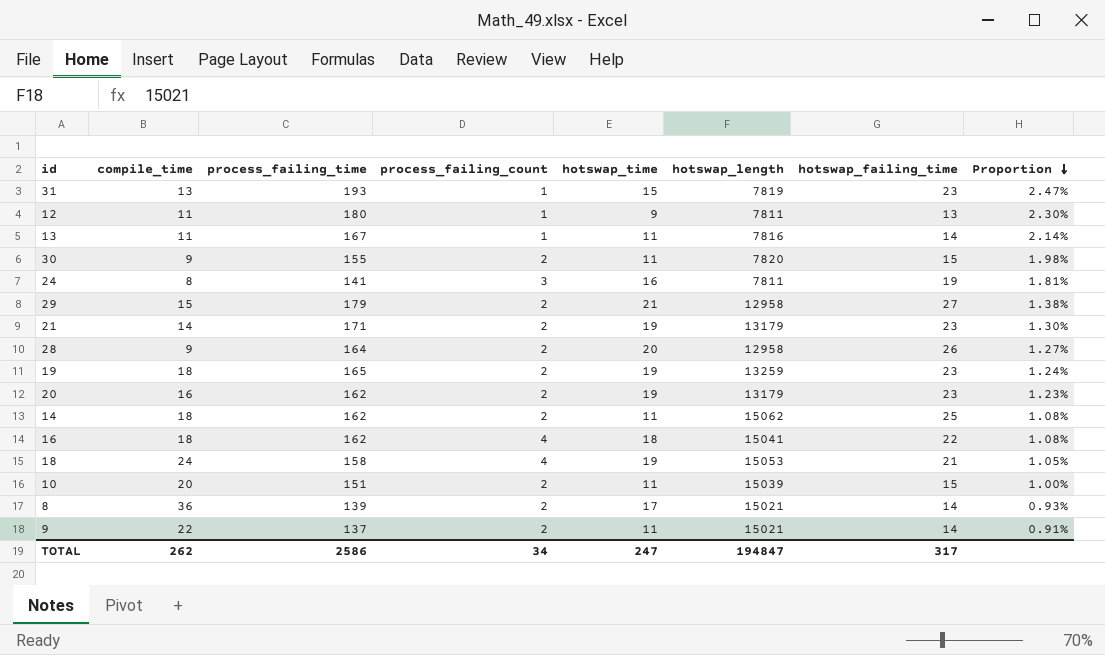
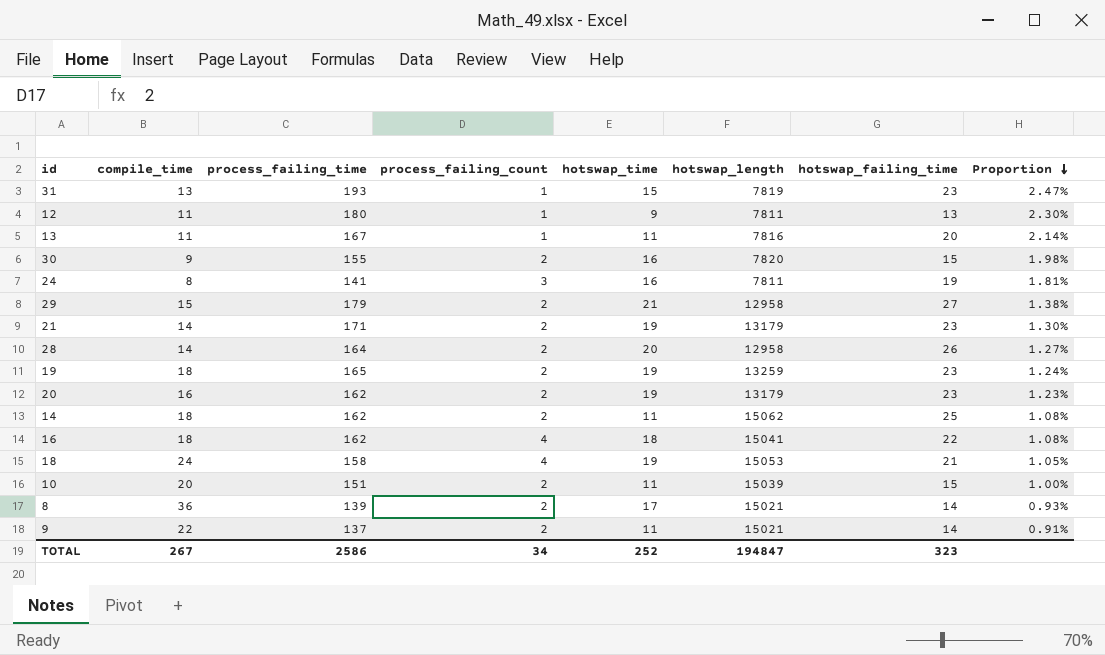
13 | hotswap_failing_time: 14 -> 20
30 | hotswap_time: 11 -> 16
28 | compile_time: 9 -> 14
TOTAL | compile_time: 262 -> 267
TOTAL | hotswap_time: 247 -> 252
TOTAL | hotswap_failing_time: 317 -> 323

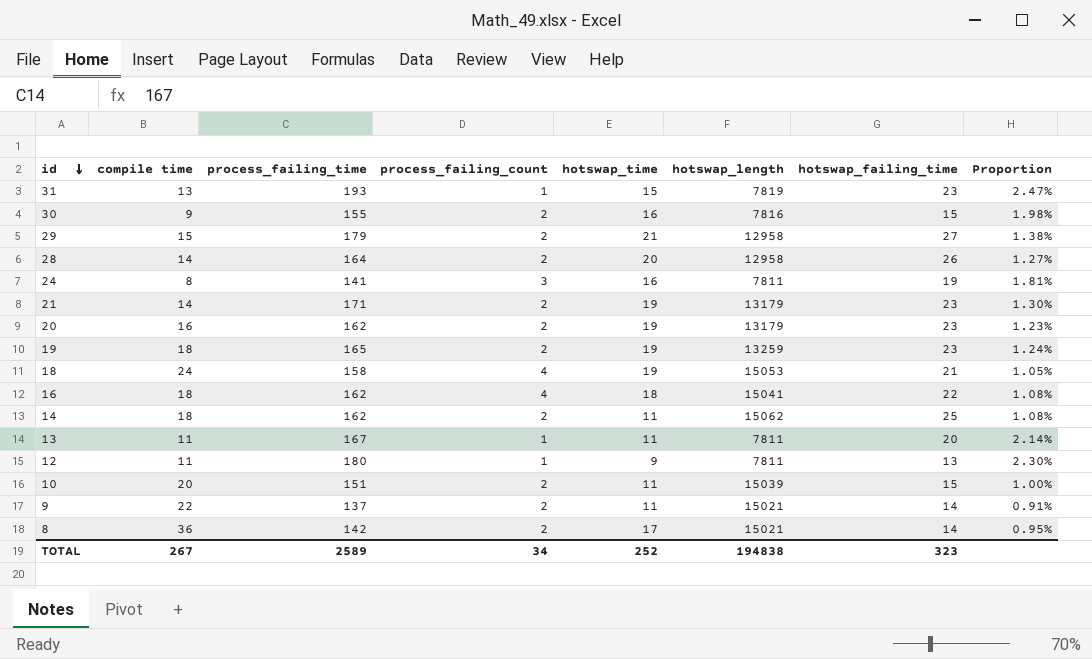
row order: Proportion descending -> id descending
column name: compile_time -> compile time
30 | hotswap_length: 7820 -> 7816
13 | hotswap_length: 7816 -> 7811
8 | process_failing_time: 139 -> 142
8 | Proportion: 0.93% -> 0.95%
TOTAL | process_failing_time: 2586 -> 2589
TOTAL | hotswap_length: 194847 -> 194838

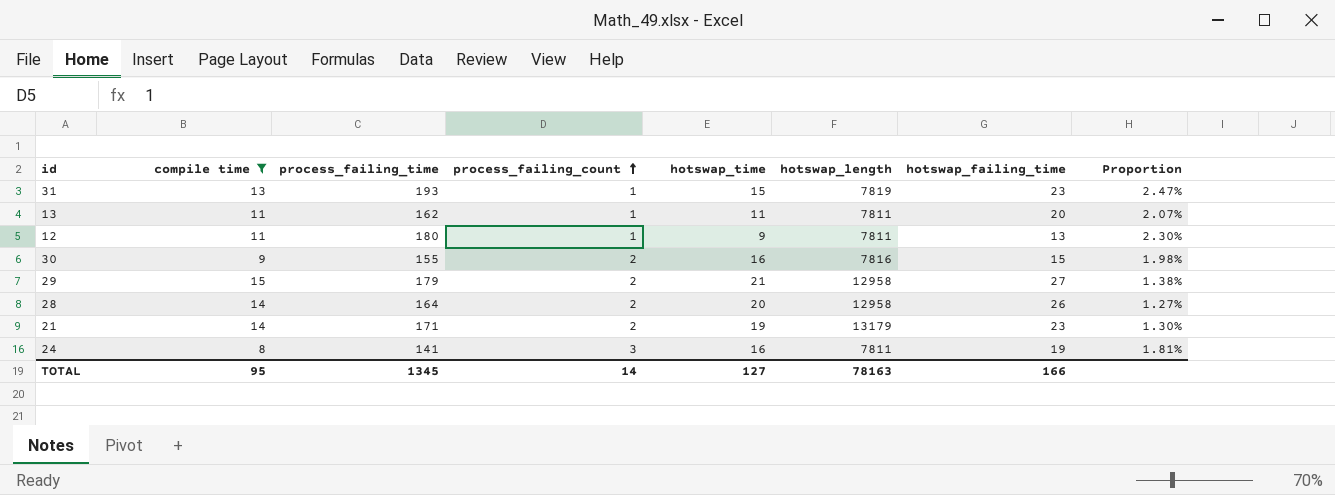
filter: none -> compile time <= 15
row order: id descending -> process_failing_count ascending
13 | process_failing_time: 167 -> 162
13 | Proportion: 2.14% -> 2.07%
TOTAL | compile time: 267 -> 95
TOTAL | process_failing_time: 2589 -> 1345
TOTAL | process_failing_count: 34 -> 14
TOTAL | hotswap_time: 252 -> 127
TOTAL | hotswap_length: 194838 -> 78163
TOTAL | hotswap_failing_time: 323 -> 166

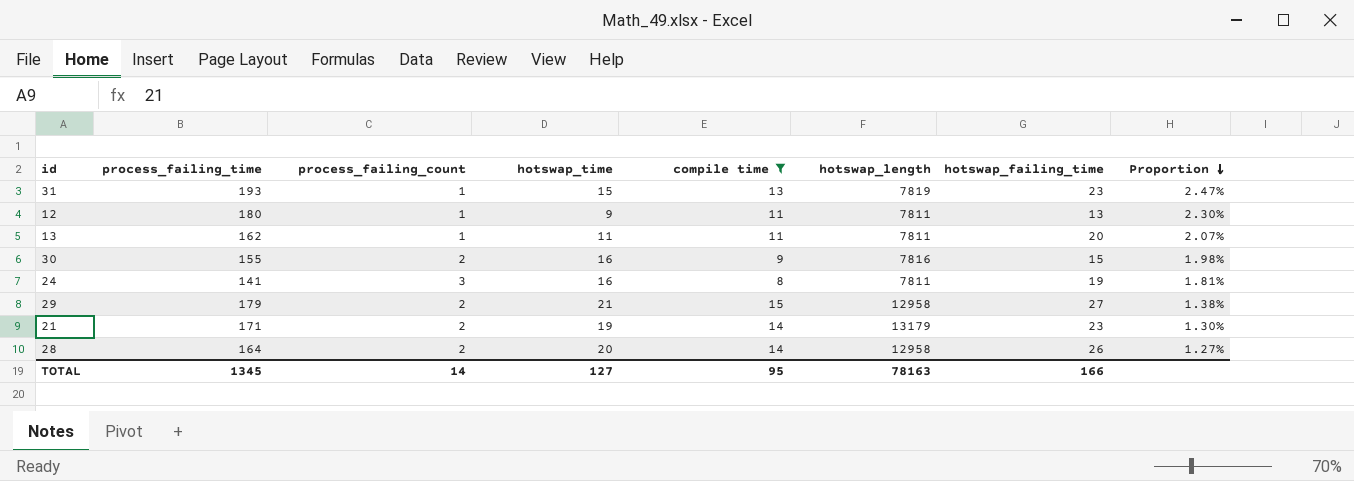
row order: process_failing_count ascending -> Proportion descending
column compile time | position: 2 -> 5

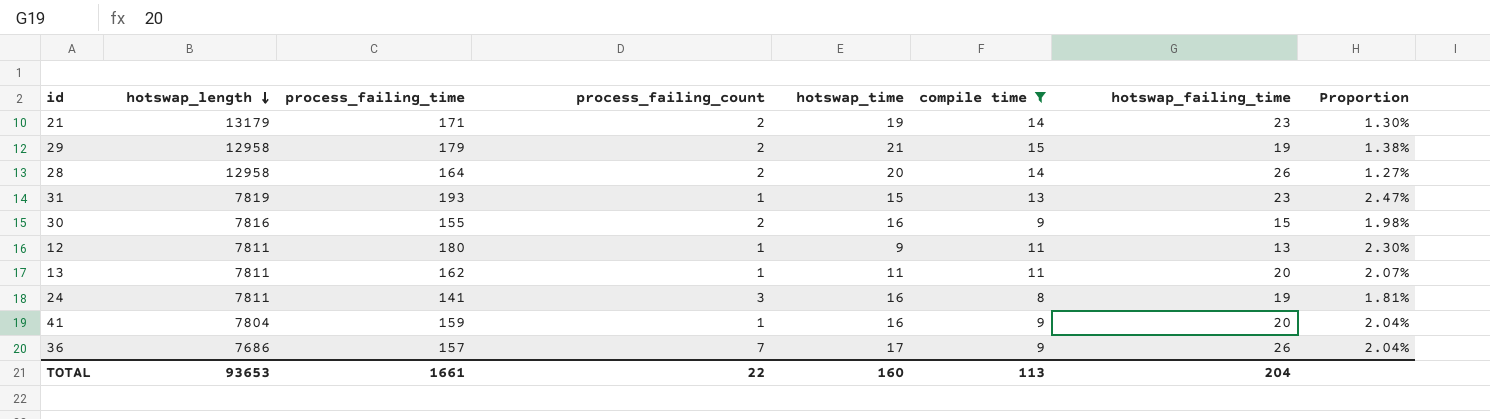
row order: Proportion descending -> hotswap_length descending
column hotswap_length | position: 6 -> 2
29 | hotswap_failing_time: 27 -> 19
row 41: none -> 7804 | 159 | 1 | 16 | 9 | 20 | 2.04%
row 36: none -> 7686 | 157 | 7 | 17 | 9 | 26 | 2.04%
TOTAL | hotswap_length: 78163 -> 93653
TOTAL | process_failing_time: 1345 -> 1661
TOTAL | process_failing_count: 14 -> 22
TOTAL | hotswap_time: 127 -> 160
TOTAL | compile time: 95 -> 113
TOTAL | hotswap_failing_time: 166 -> 204

